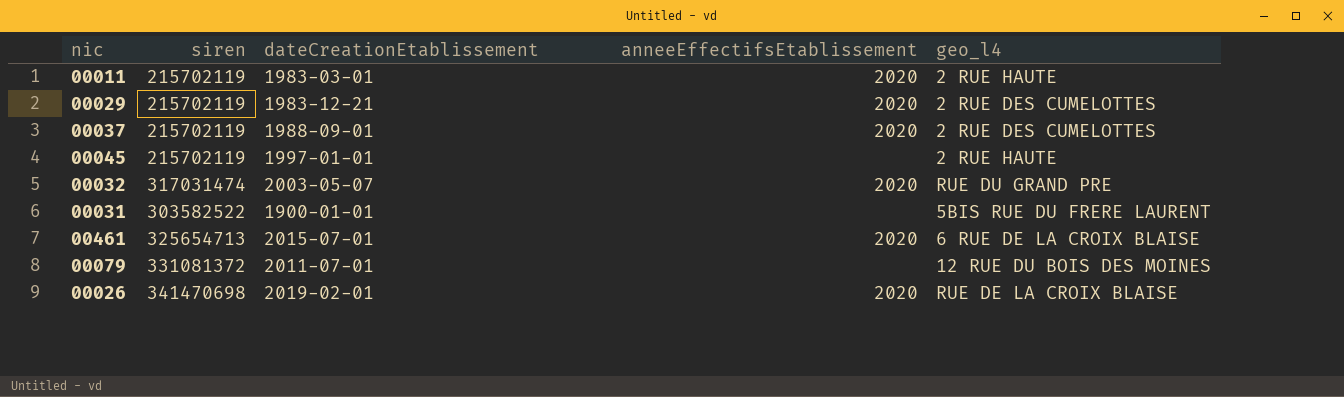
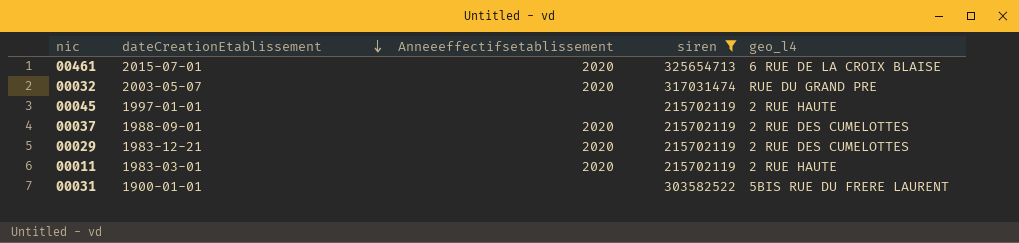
filter: none -> siren <= 325654713
row order: none -> dateCreationEtablissement descending
column name: anneeEffectifsEtablissement -> Anneeeffectifsetablissement
column siren | position: 2 -> 4

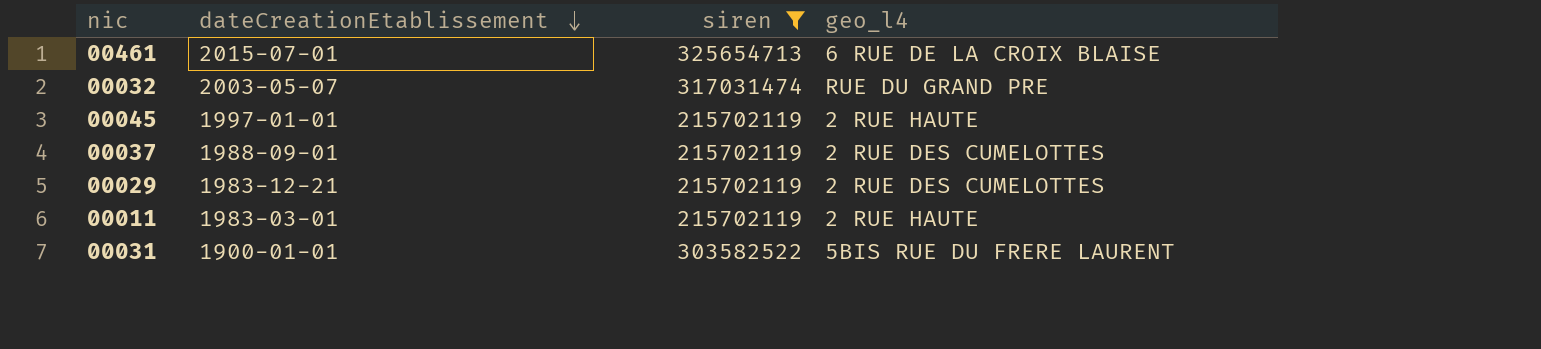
column Anneeeffectifsetablissement | position: 3 -> none

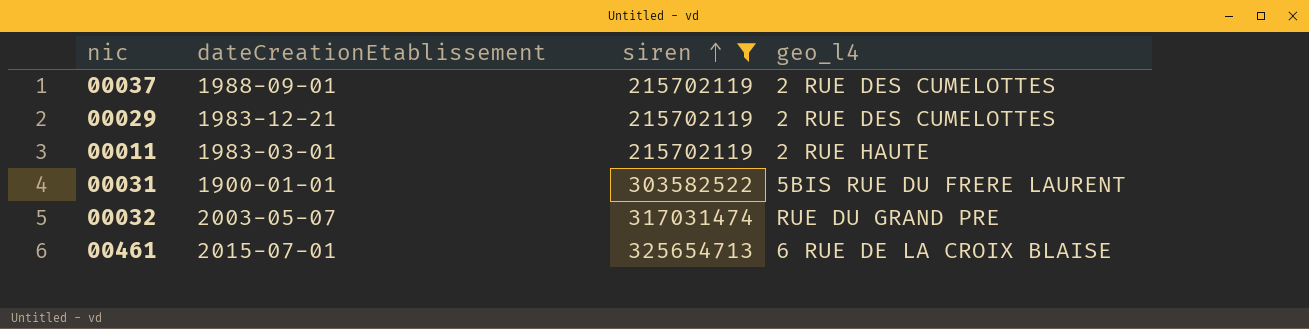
row order: dateCreationEtablissement descending -> siren ascending
row 00045: 1997-01-01 | 215702119 | 2 RUE HAUTE -> none

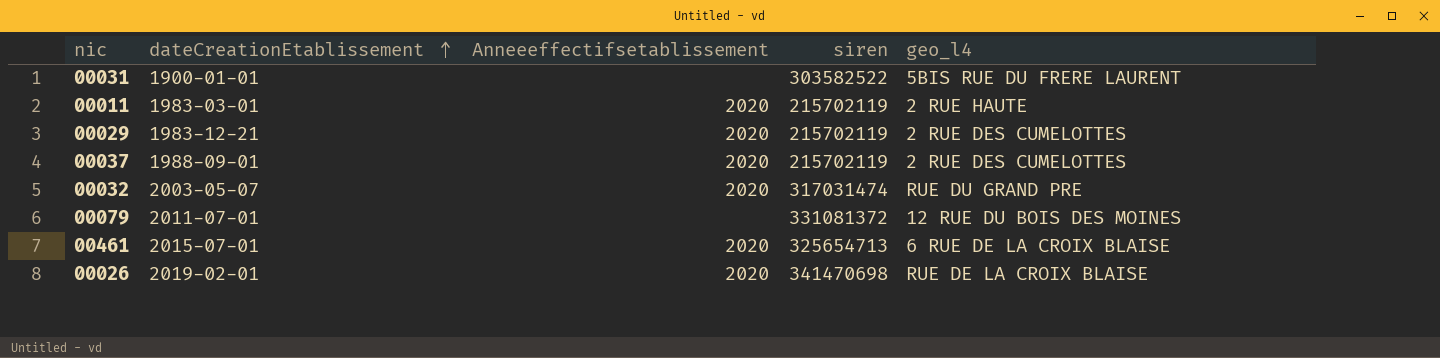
filter: siren <= 325654713 -> none
row order: siren ascending -> dateCreationEtablissement ascending
column Anneeeffectifsetablissement | position: none -> 3

